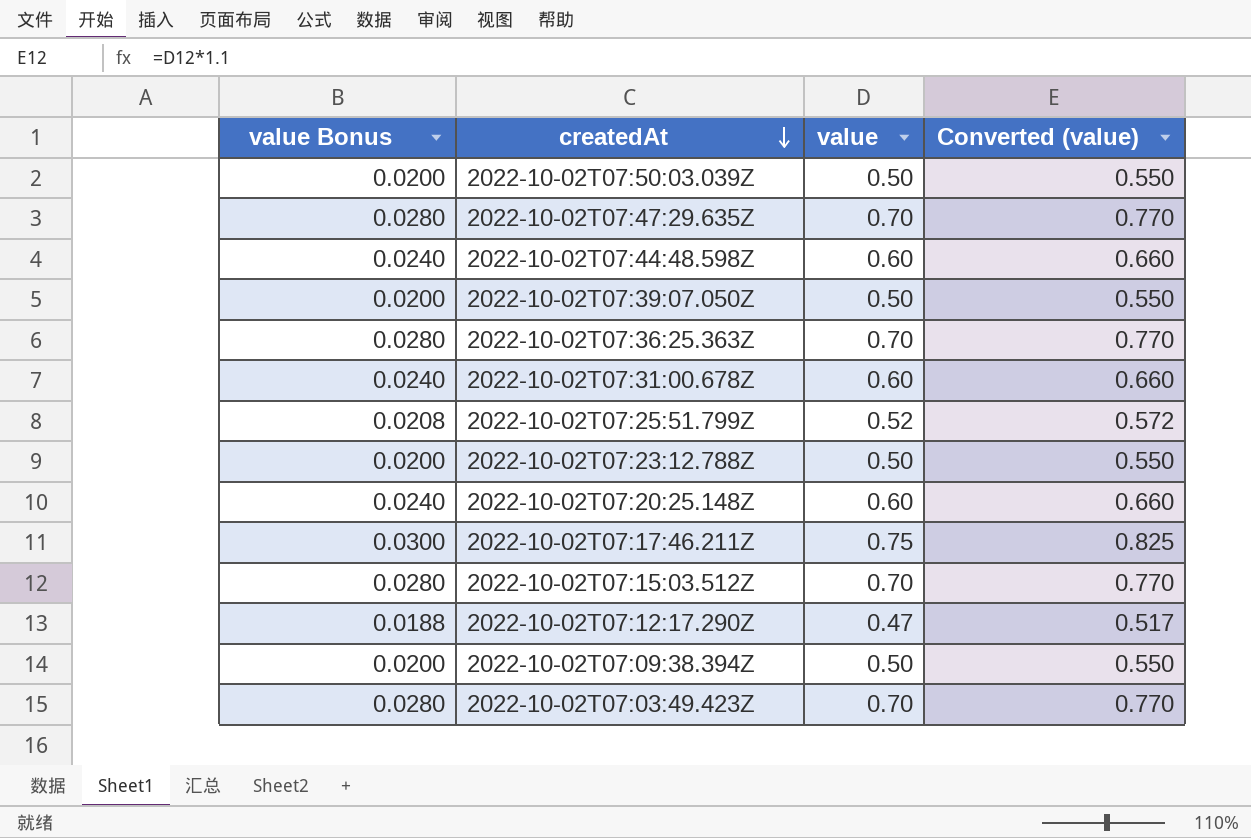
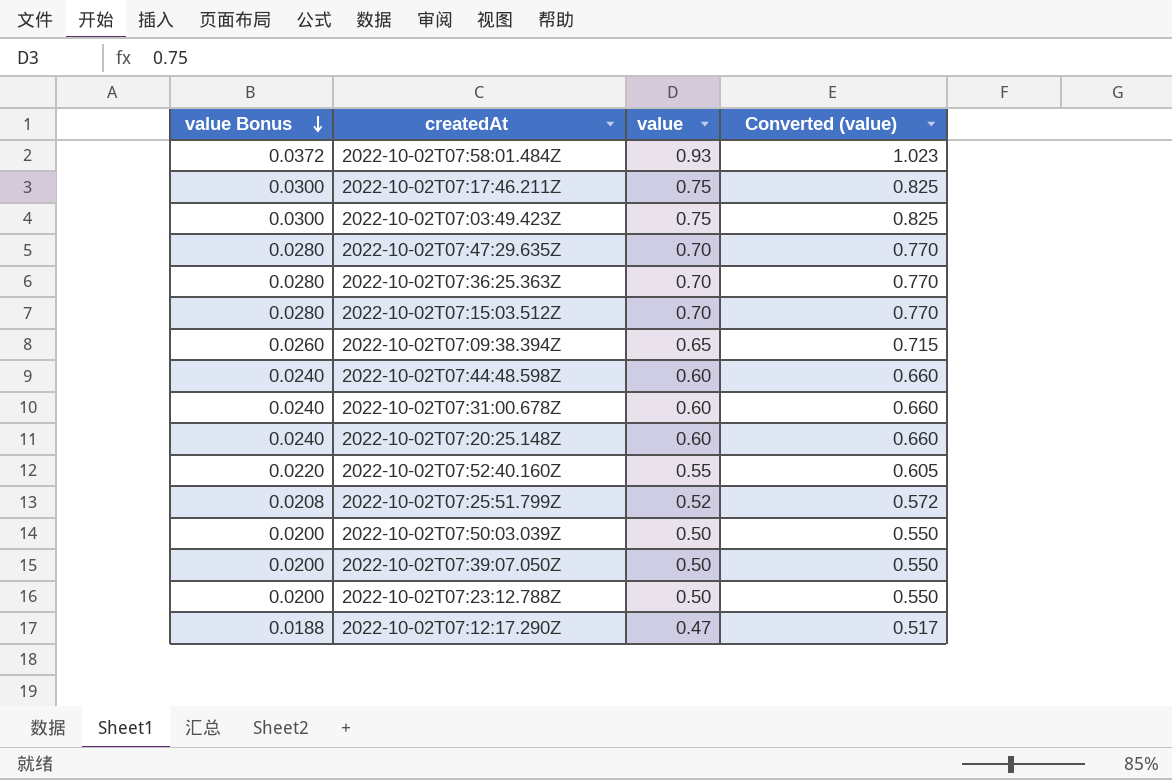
row order: createdAt descending -> value Bonus descending
row 2022-10-02T07:58:01.484Z: none -> 0.0372 | 0.93 | 1.023
2022-10-02T07:03:49.423Z | value Bonus: 0.0280 -> 0.0300
2022-10-02T07:03:49.423Z | value: 0.70 -> 0.75
2022-10-02T07:03:49.423Z | Converted (value): 0.770 -> 0.825
2022-10-02T07:09:38.394Z | value Bonus: 0.0200 -> 0.0260
2022-10-02T07:09:38.394Z | value: 0.50 -> 0.65
2022-10-02T07:09:38.394Z | Converted (value): 0.550 -> 0.715
row 2022-10-02T07:52:40.160Z: none -> 0.0220 | 0.55 | 0.605

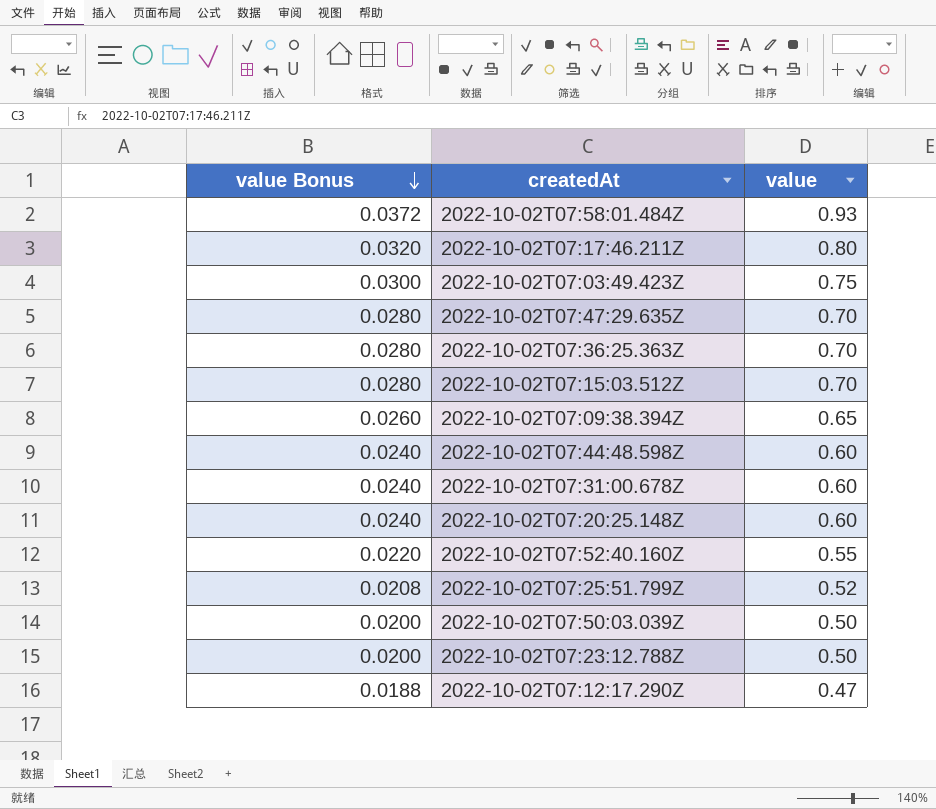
column Converted (value) | formula: [value] * 1.1 -> none
row 2022-10-02T07:39:07.050Z: 0.0200 | 0.50 | 0.550 -> none
2022-10-02T07:17:46.211Z | value Bonus: 0.0300 -> 0.0320
2022-10-02T07:17:46.211Z | value: 0.75 -> 0.80

